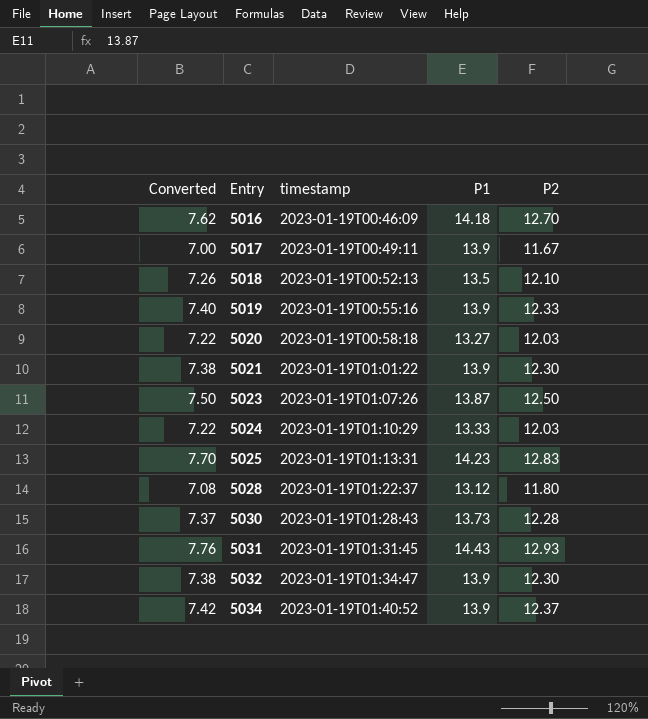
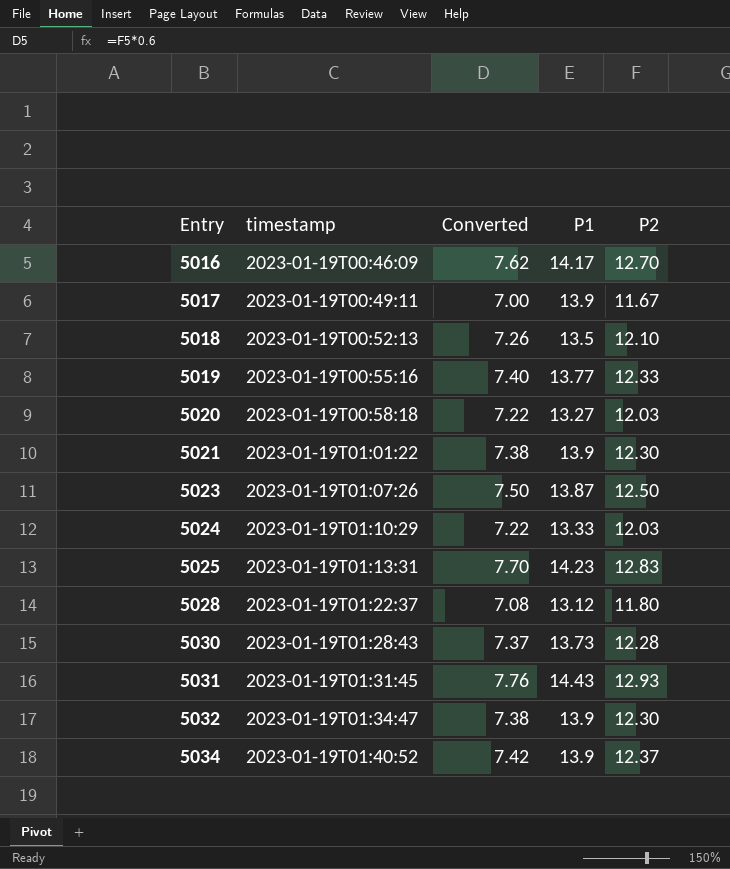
column Converted | position: 1 -> 3
5016 | P1: 14.18 -> 14.17
5019 | P1: 13.9 -> 13.77

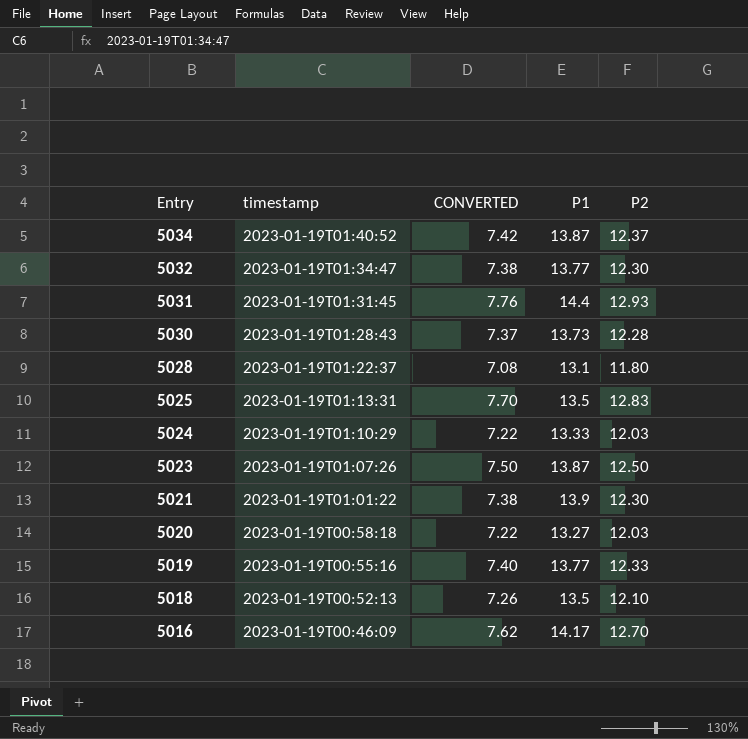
row order: Entry ascending -> Entry descending
column name: Converted -> CONVERTED
row 5017: 2023-01-19T00:49:11 | 7.00 | 13.9 | 11.67 -> none
5034 | P1: 13.9 -> 13.87
5032 | P1: 13.9 -> 13.77
5031 | P1: 14.43 -> 14.4
5028 | P1: 13.12 -> 13.1
5025 | P1: 14.23 -> 13.5

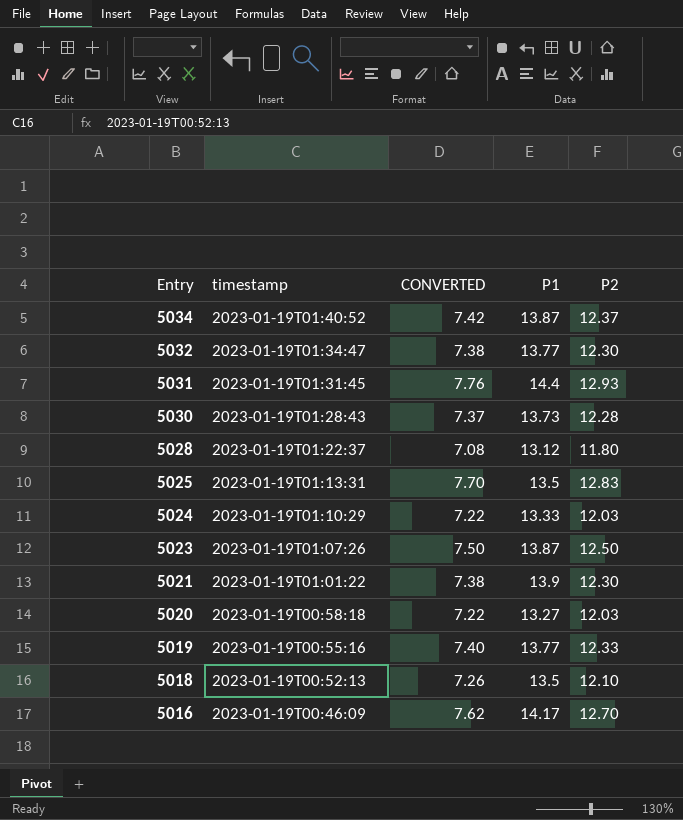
5028 | P1: 13.1 -> 13.12

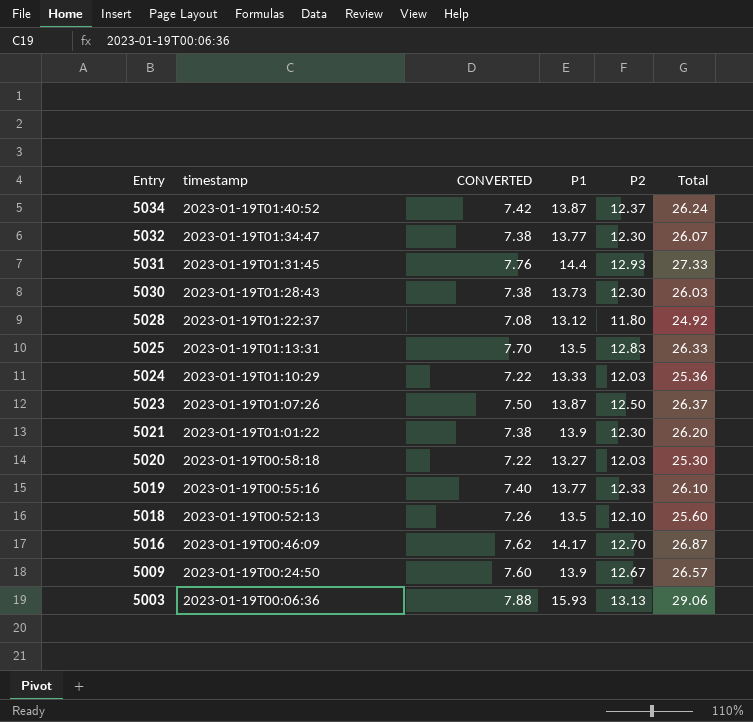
column Total | formula: none -> [P1] + [P2]
5030 | CONVERTED: 7.37 -> 7.38
5030 | P2: 12.28 -> 12.30
row 5009: none -> 2023-01-19T00:24:50 | 7.60 | 13.9 | 12.67 | 26.57
row 5003: none -> 2023-01-19T00:06:36 | 7.88 | 15.93 | 13.13 | 29.06

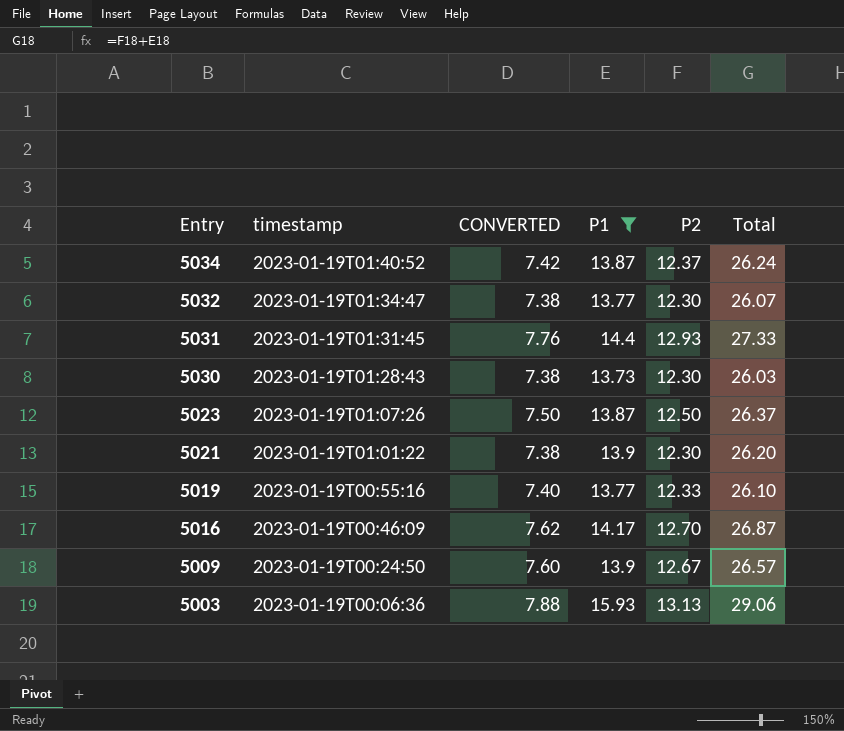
filter: none -> P1 >= 13.73

